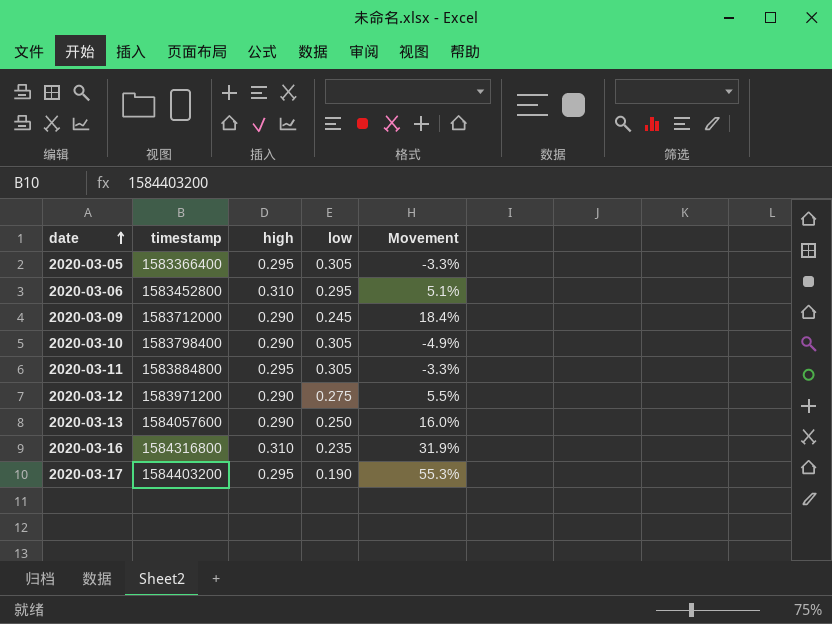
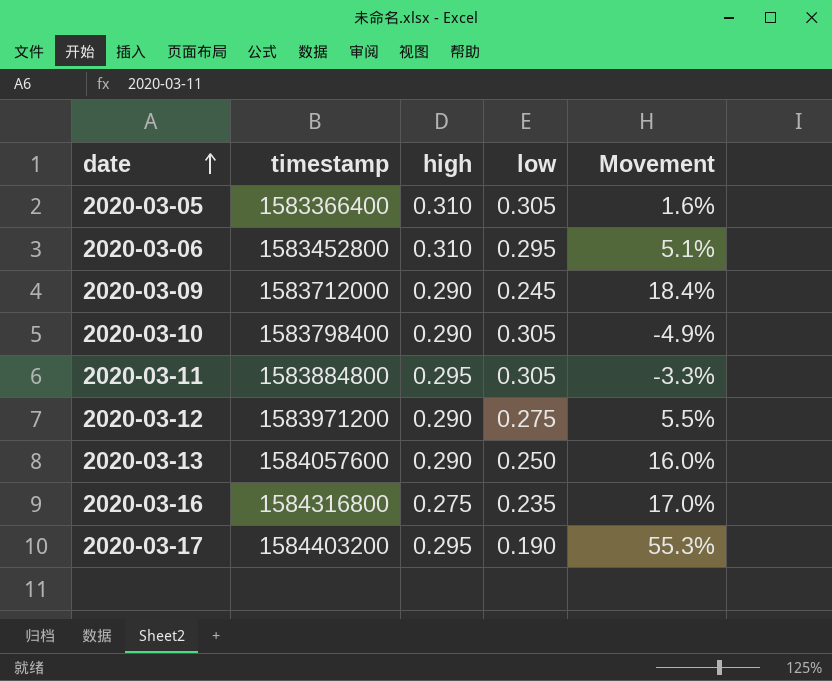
2020-03-05 | high: 0.295 -> 0.310
2020-03-05 | Movement: -3.3% -> 1.6%
2020-03-16 | high: 0.310 -> 0.275
2020-03-16 | Movement: 31.9% -> 17.0%

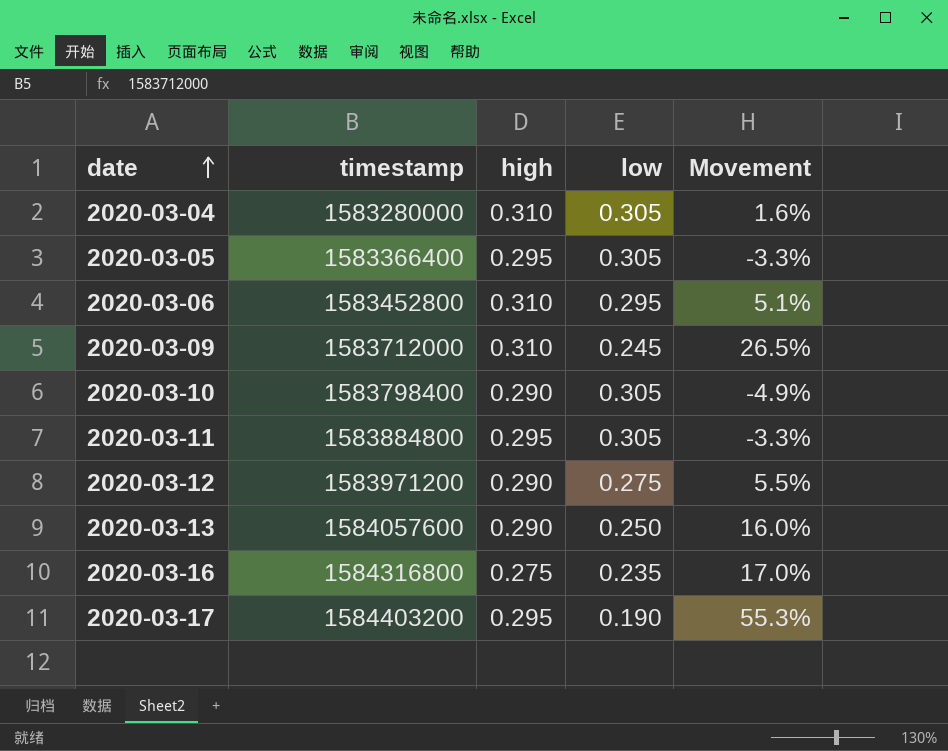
row 2020-03-04: none -> 1583280000 | 0.310 | 0.305 | 1.6%
2020-03-05 | high: 0.310 -> 0.295
2020-03-05 | Movement: 1.6% -> -3.3%
2020-03-09 | high: 0.290 -> 0.310
2020-03-09 | Movement: 18.4% -> 26.5%

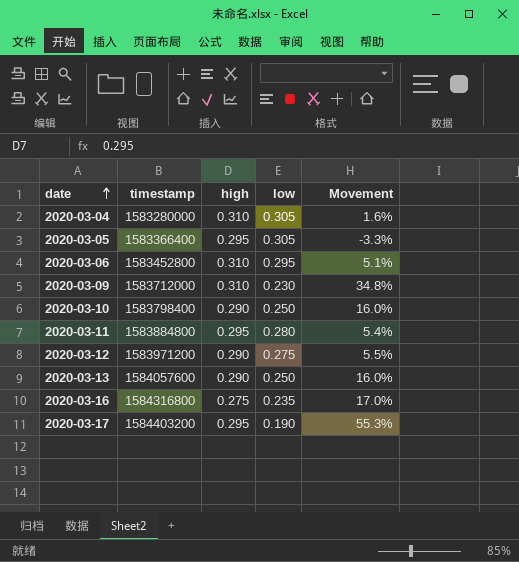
2020-03-09 | low: 0.245 -> 0.230
2020-03-09 | Movement: 26.5% -> 34.8%
2020-03-10 | low: 0.305 -> 0.250
2020-03-10 | Movement: -4.9% -> 16.0%
2020-03-11 | low: 0.305 -> 0.280
2020-03-11 | Movement: -3.3% -> 5.4%

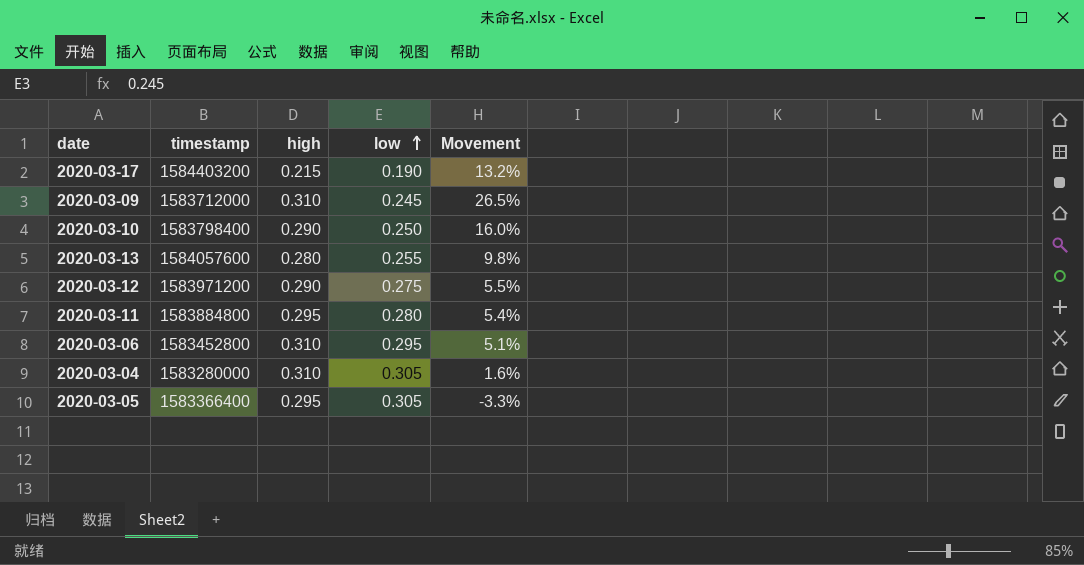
row order: date ascending -> low ascending
row 2020-03-16: 1584316800 | 0.275 | 0.235 | 17.0% -> none
2020-03-17 | high: 0.295 -> 0.215
2020-03-17 | Movement: 55.3% -> 13.2%
2020-03-09 | low: 0.230 -> 0.245
2020-03-09 | Movement: 34.8% -> 26.5%
2020-03-13 | high: 0.290 -> 0.280
2020-03-13 | low: 0.250 -> 0.255
2020-03-13 | Movement: 16.0% -> 9.8%

